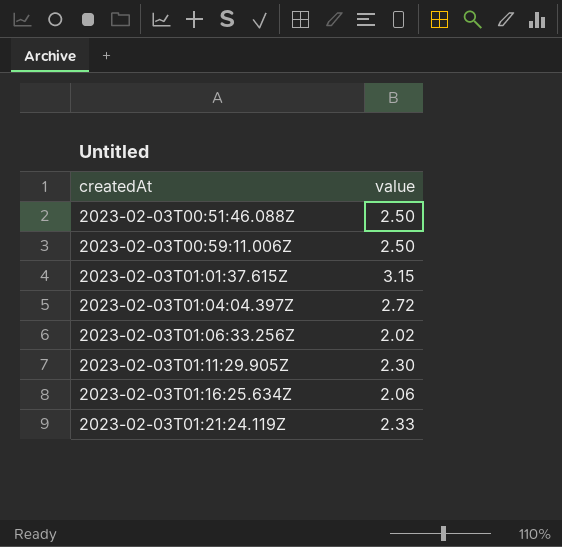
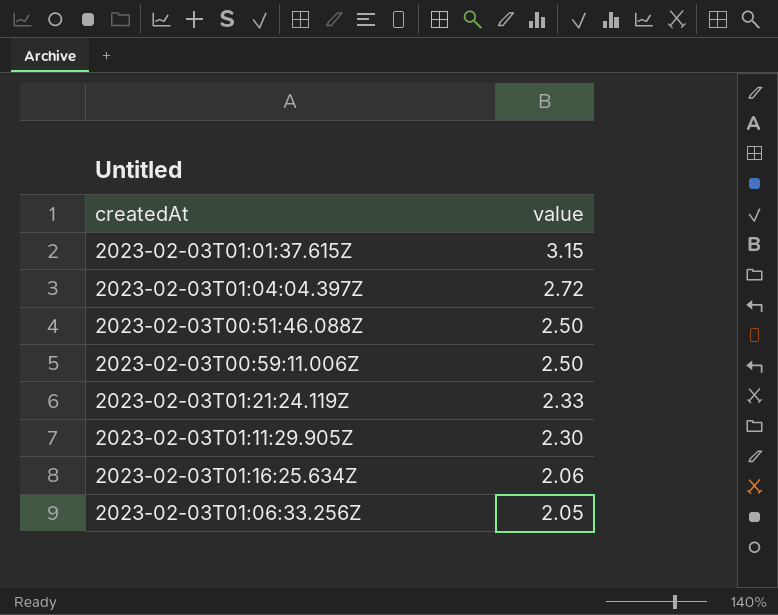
row order: createdAt ascending -> value descending
2023-02-03T01:06:33.256Z | value: 2.02 -> 2.05

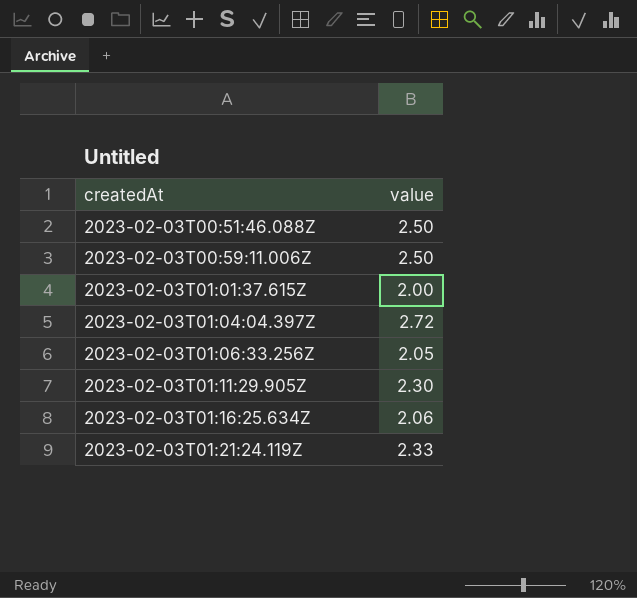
row order: value descending -> createdAt ascending
2023-02-03T01:01:37.615Z | value: 3.15 -> 2.00

